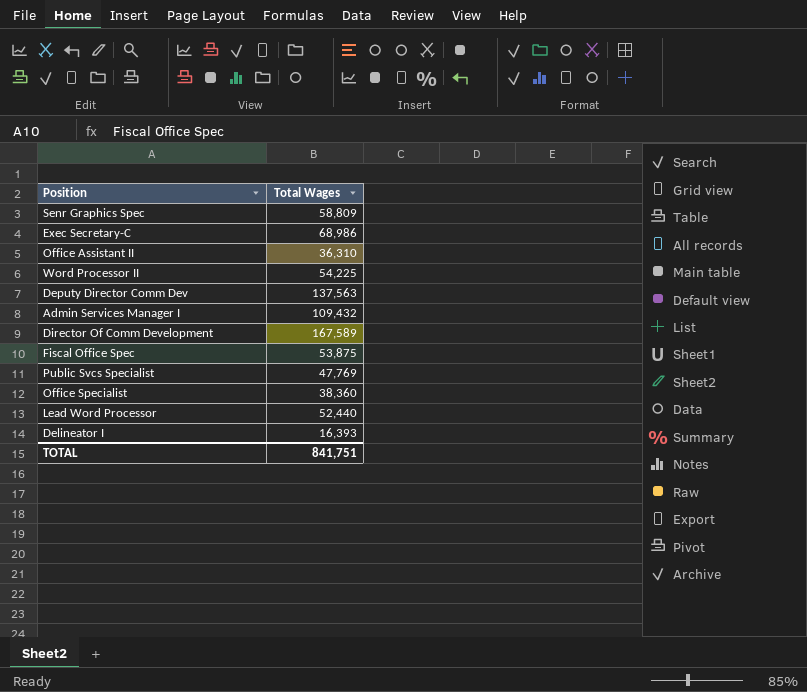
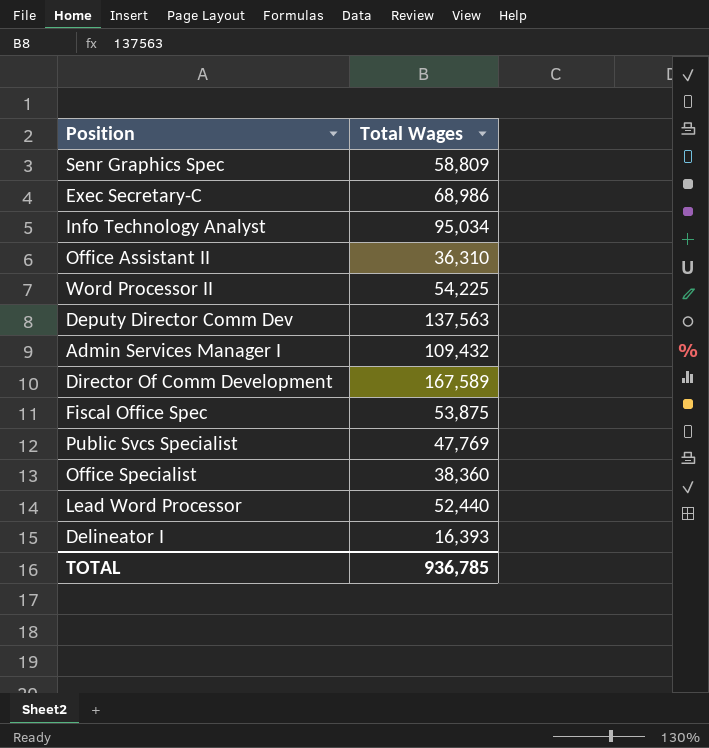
row Info Technology Analyst: none -> 95,034
TOTAL | Total Wages: 841,751 -> 936,785

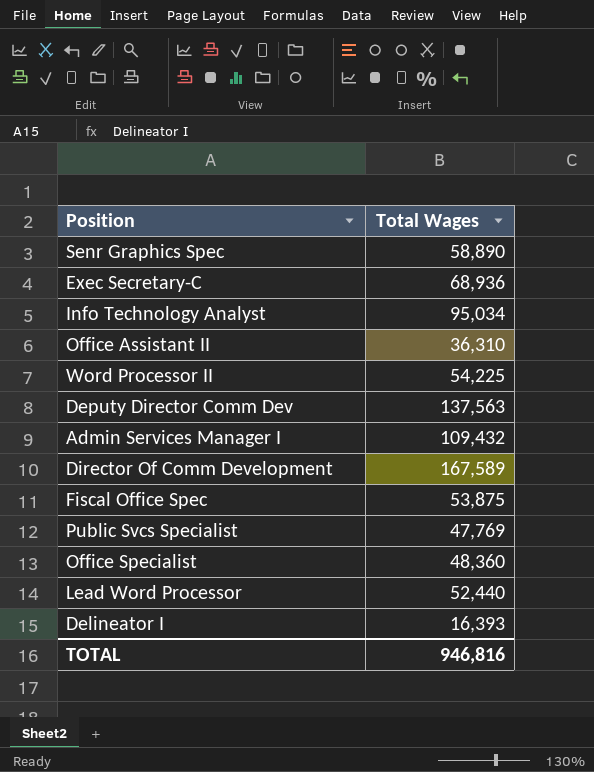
Senr Graphics Spec | Total Wages: 58,809 -> 58,890
Exec Secretary-C | Total Wages: 68,986 -> 68,936
Office Specialist | Total Wages: 38,360 -> 48,360
TOTAL | Total Wages: 936,785 -> 946,816

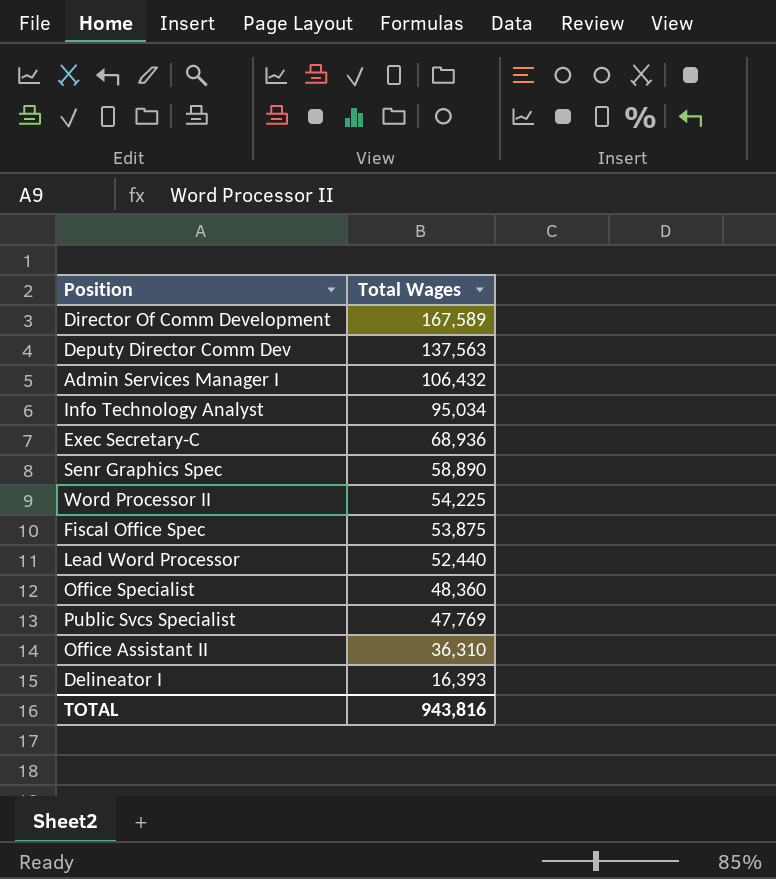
row order: none -> Total Wages descending
Admin Services Manager I | Total Wages: 109,432 -> 106,432
TOTAL | Total Wages: 946,816 -> 943,816

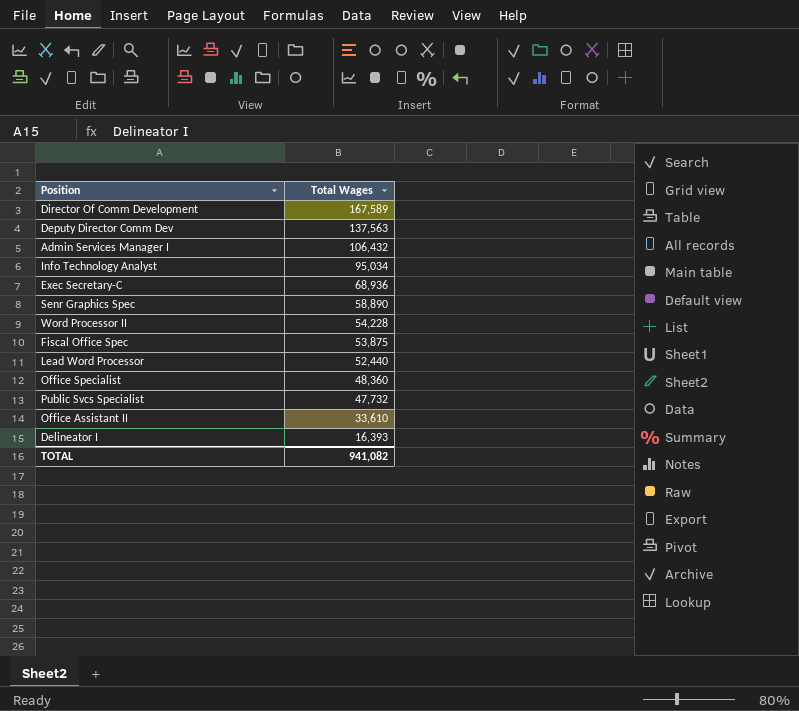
Word Processor II | Total Wages: 54,225 -> 54,228
Public Svcs Specialist | Total Wages: 47,769 -> 47,732
Office Assistant II | Total Wages: 36,310 -> 33,610
TOTAL | Total Wages: 943,816 -> 941,082

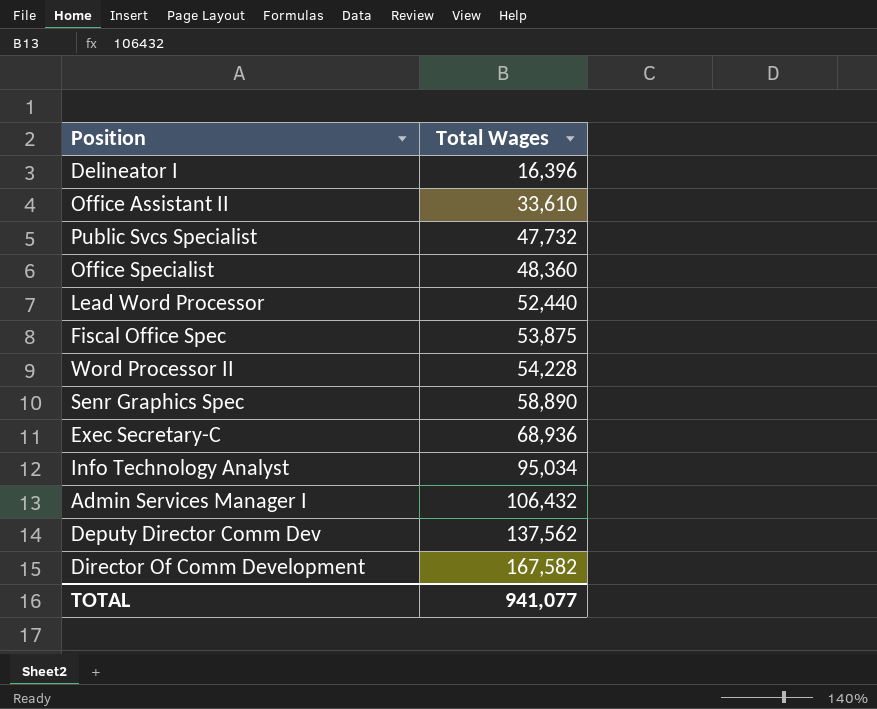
row order: Total Wages descending -> Total Wages ascending
Delineator I | Total Wages: 16,393 -> 16,396
Deputy Director Comm Dev | Total Wages: 137,563 -> 137,562
Director Of Comm Development | Total Wages: 167,589 -> 167,582
TOTAL | Total Wages: 941,082 -> 941,077

